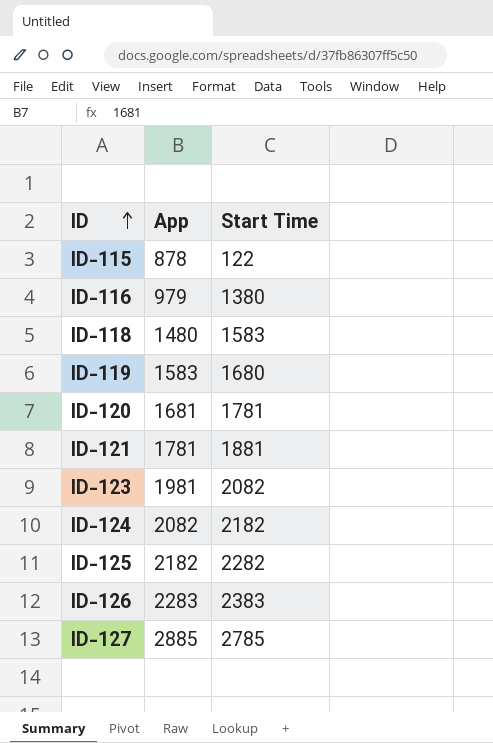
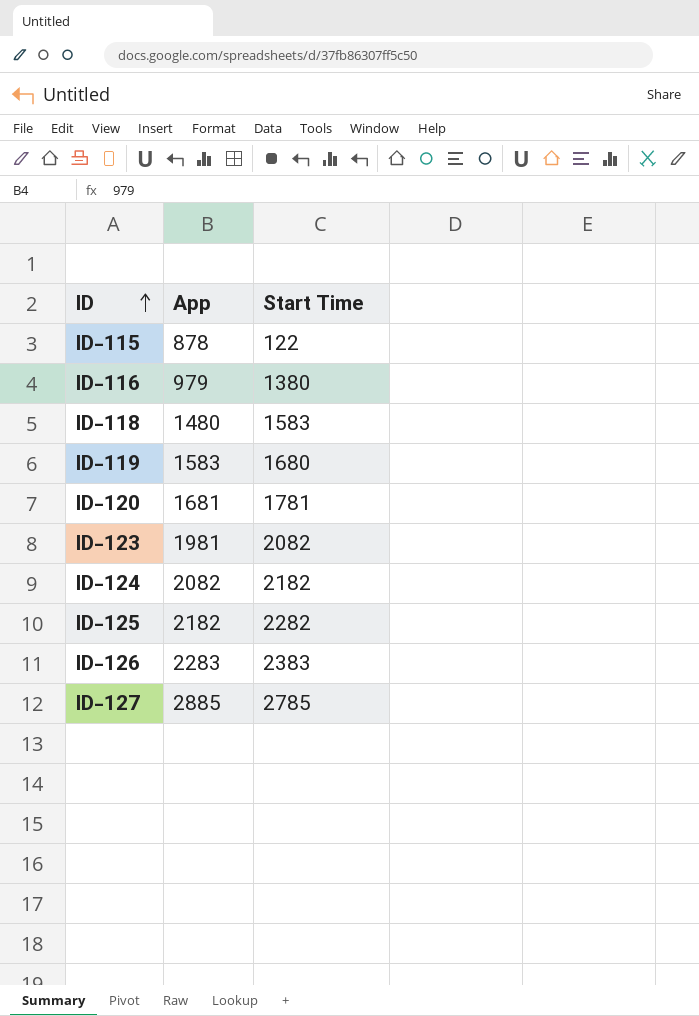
row ID-121: 1781 | 1881 -> none

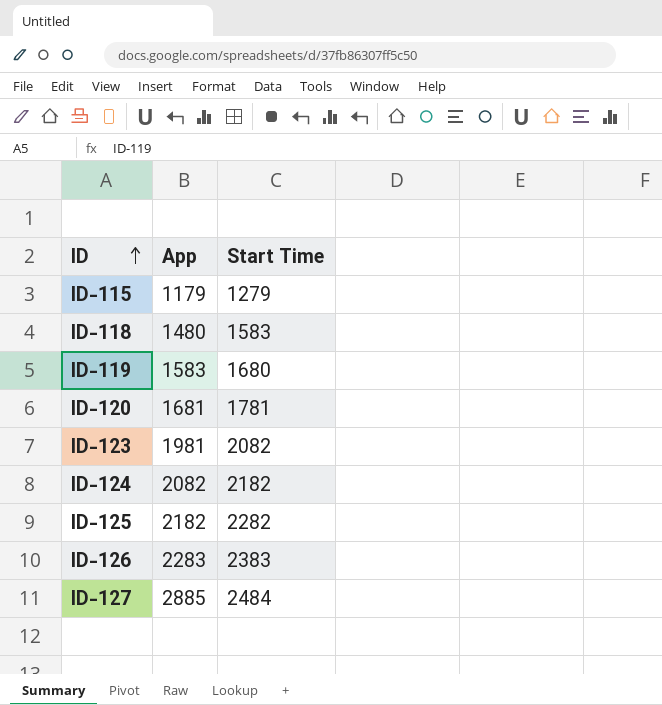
row ID-116: 979 | 1380 -> none
ID-115 | App: 878 -> 1179
ID-115 | Start Time: 122 -> 1279
ID-127 | Start Time: 2785 -> 2484

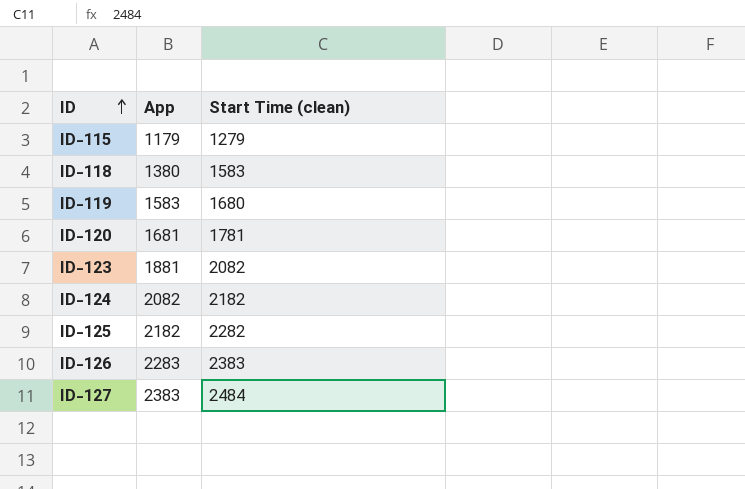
column name: Start Time -> Start Time (clean)
ID-118 | App: 1480 -> 1380
ID-123 | App: 1981 -> 1881
ID-127 | App: 2885 -> 2383

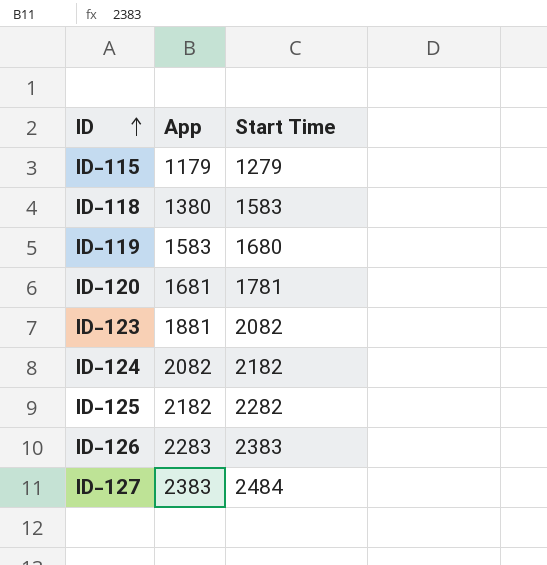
column name: Start Time (clean) -> Start Time

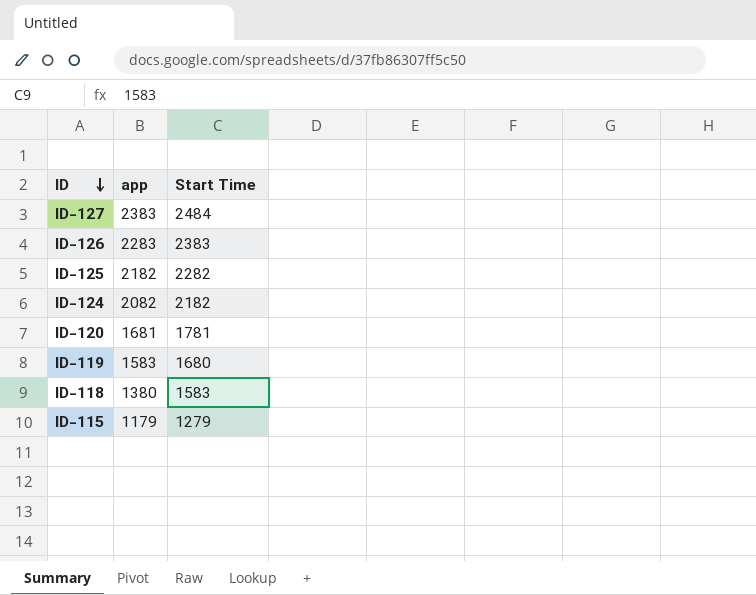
row order: ID ascending -> ID descending
column name: App -> app
row ID-123: 1881 | 2082 -> none

